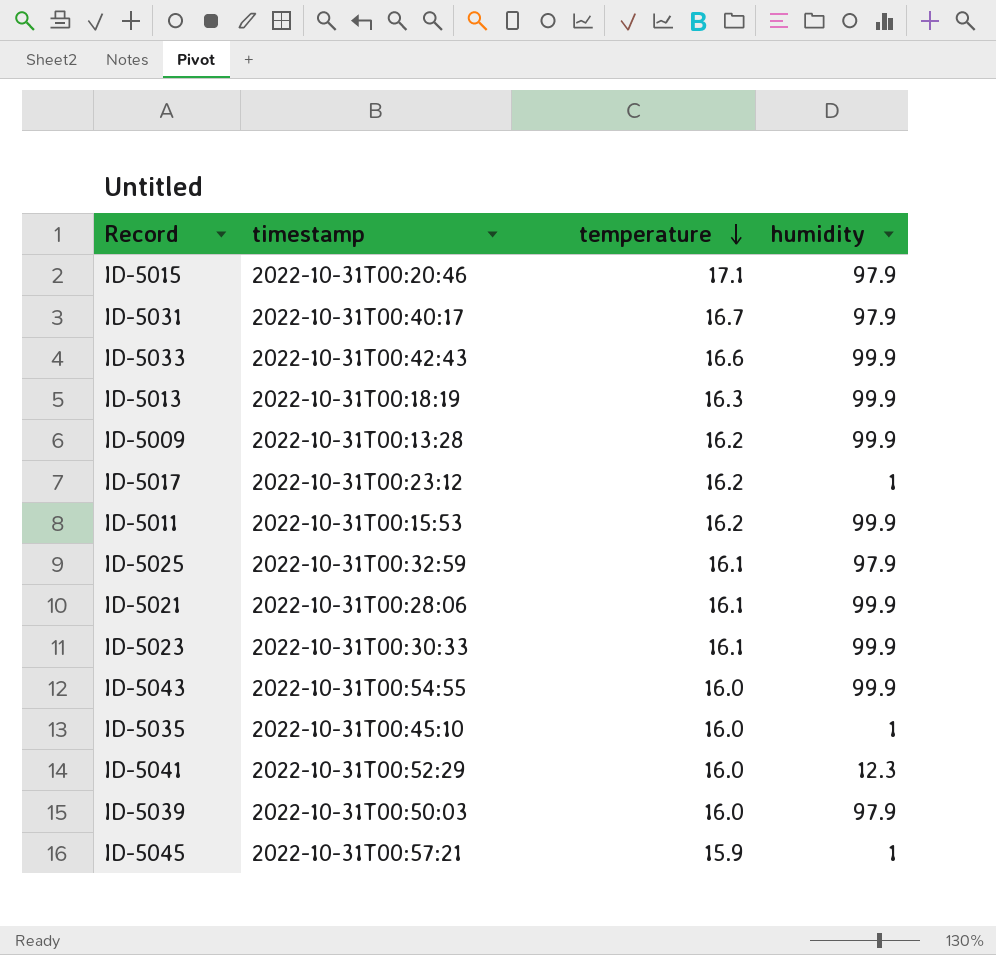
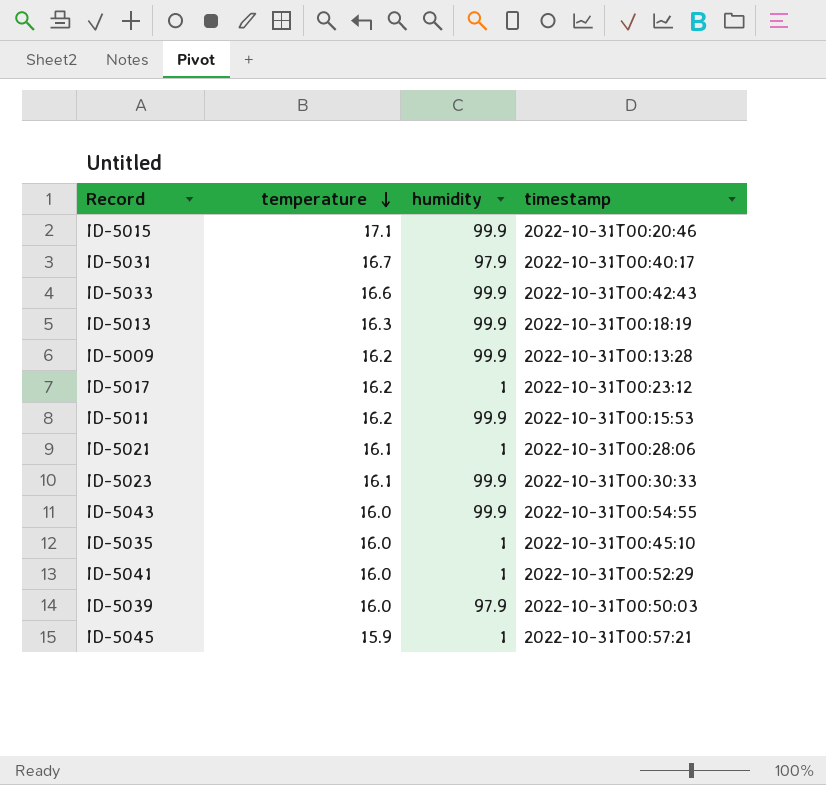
column timestamp | position: 2 -> 4
row ID-5025: 2022-10-31T00:32:59 | 16.1 | 97.9 -> none
ID-5015 | humidity: 97.9 -> 99.9
ID-5021 | humidity: 99.9 -> 1
ID-5041 | humidity: 12.3 -> 1

